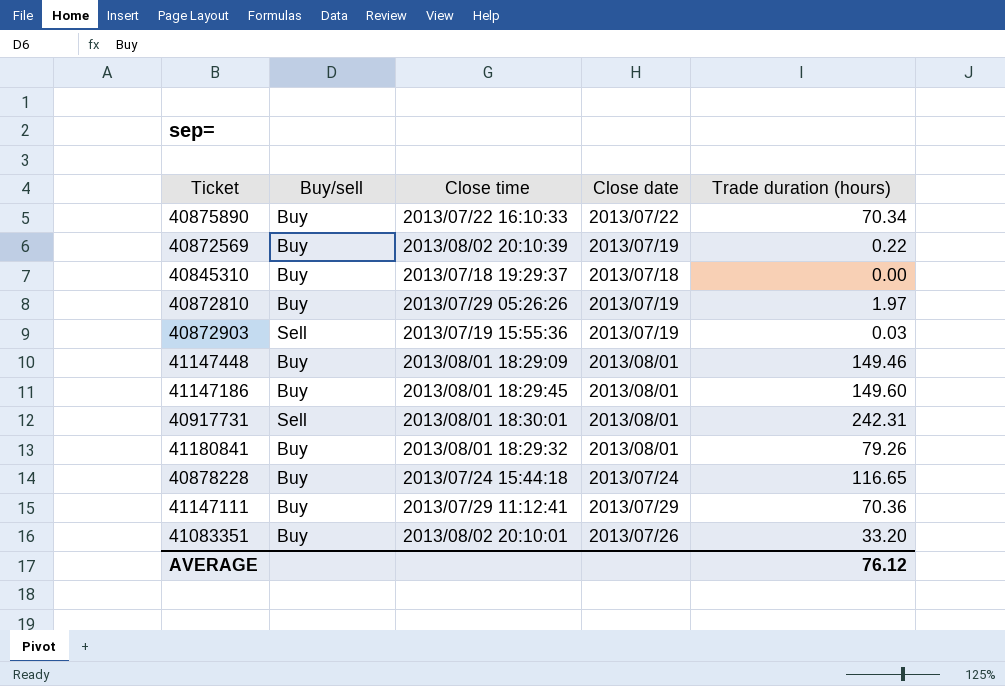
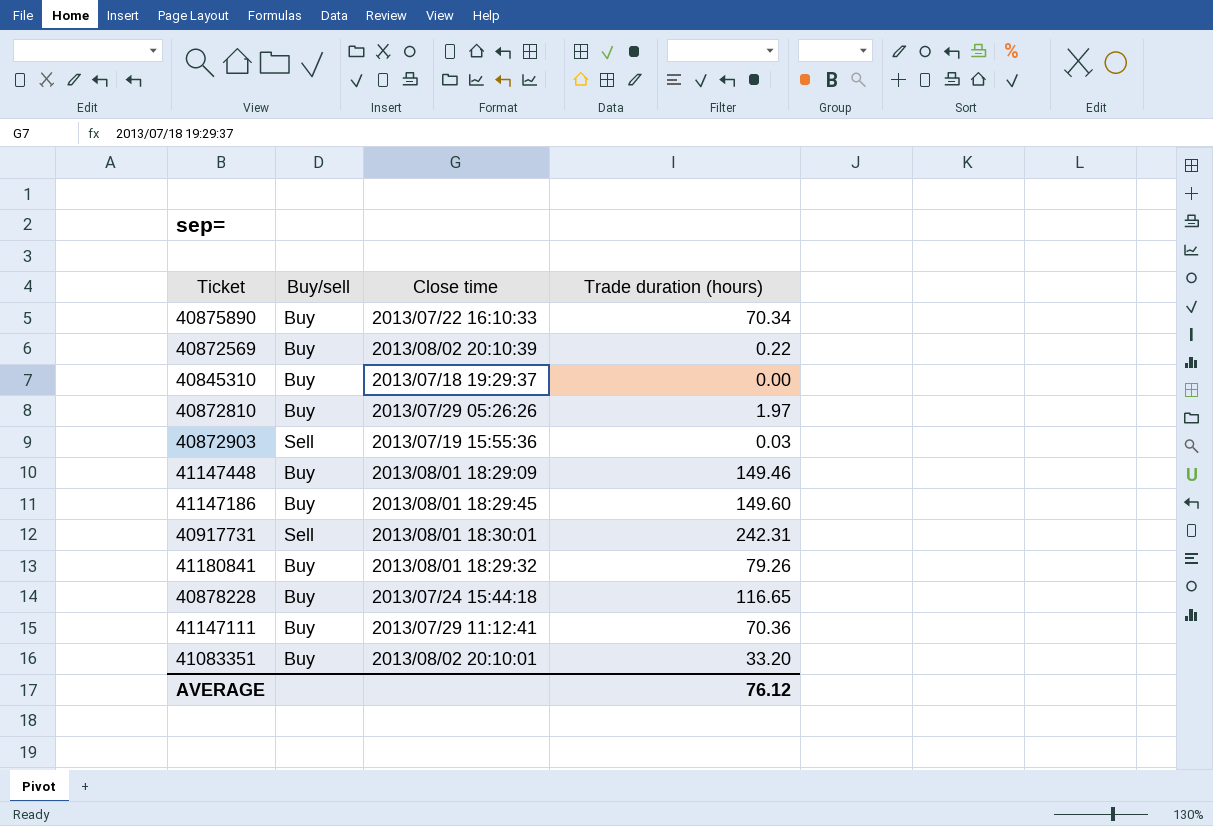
column Close date | position: 4 -> none

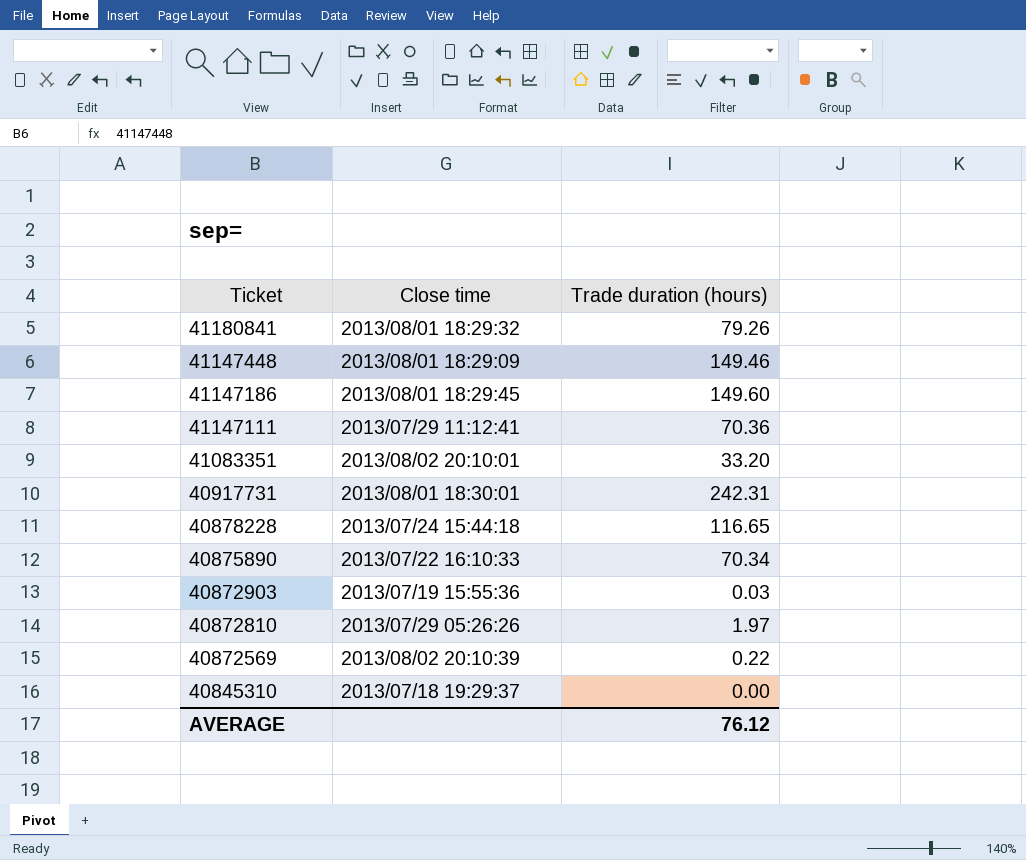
row order: none -> Ticket descending
column Buy/sell | position: 2 -> none

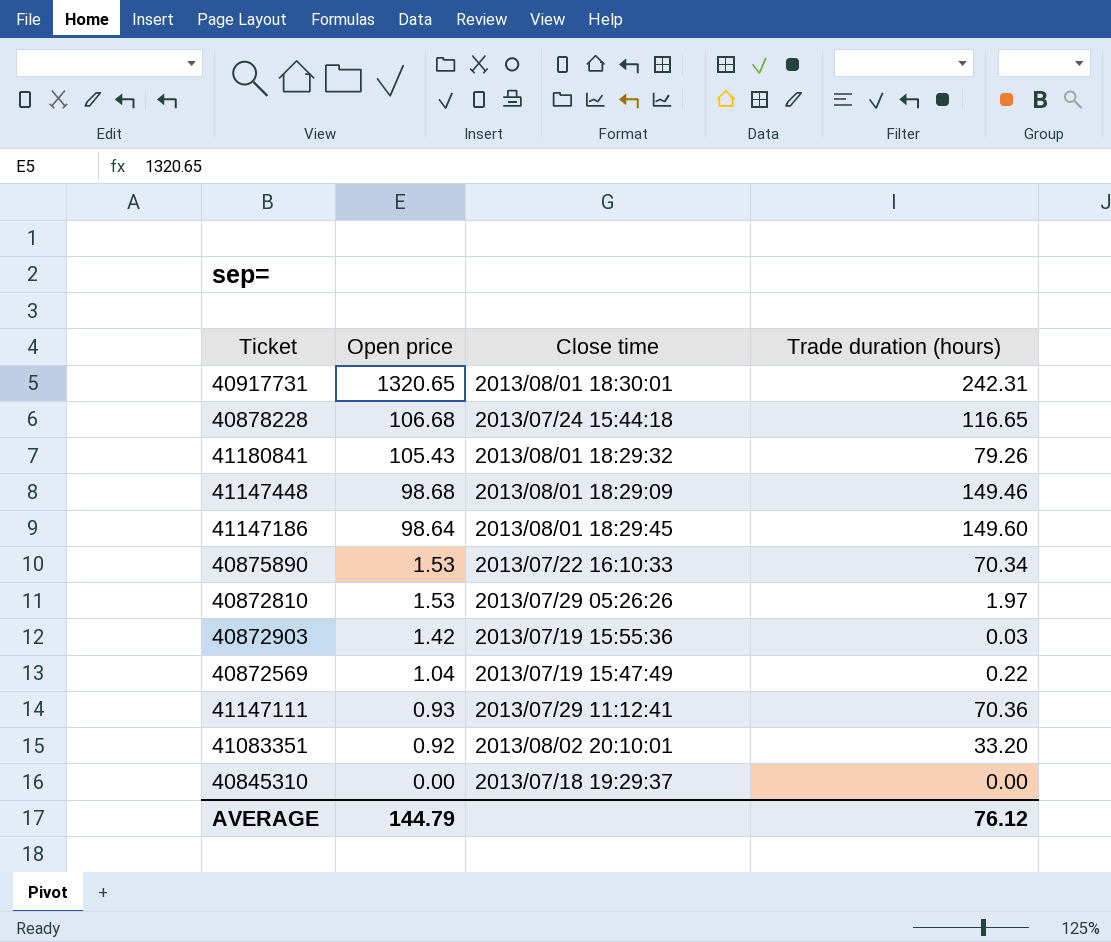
row order: Ticket descending -> Open price descending
column Open price | position: none -> 2
40872569 | Close time: 2013/08/02 20:10:39 -> 2013/07/19 15:47:49

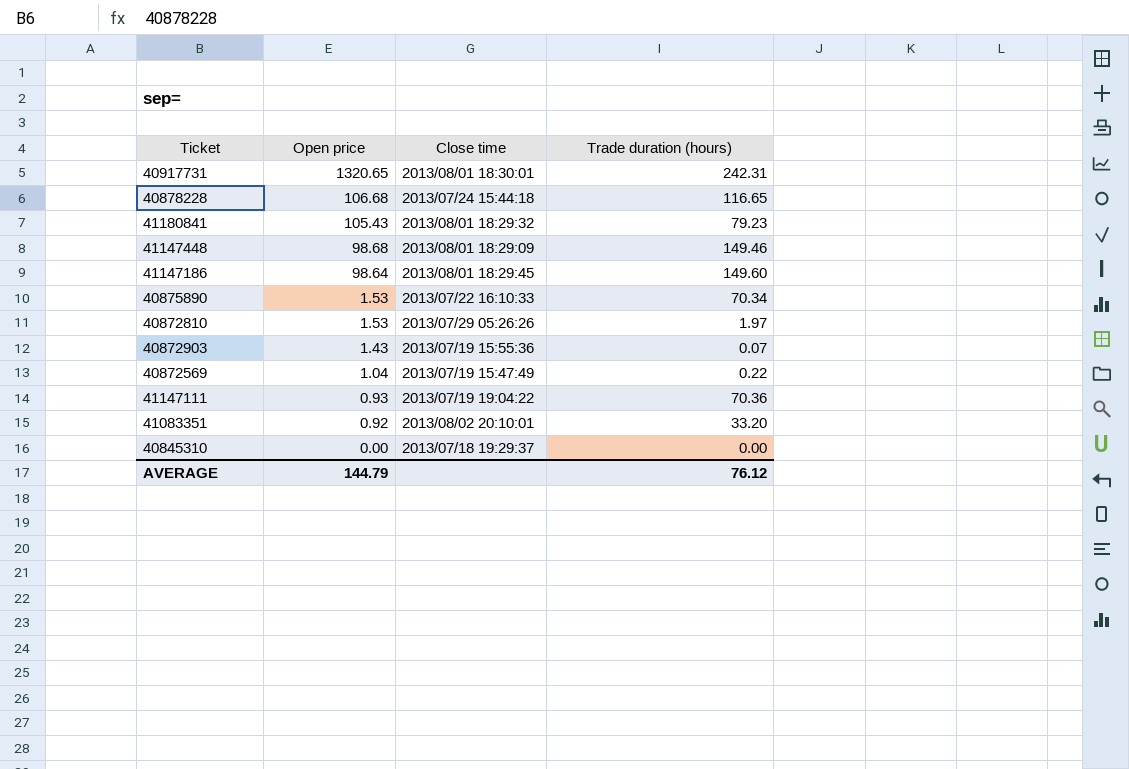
41180841 | Trade duration (hours): 79.26 -> 79.23
40872903 | Open price: 1.42 -> 1.43
40872903 | Trade duration (hours): 0.03 -> 0.07
41147111 | Close time: 2013/07/29 11:12:41 -> 2013/07/19 19:04:22

